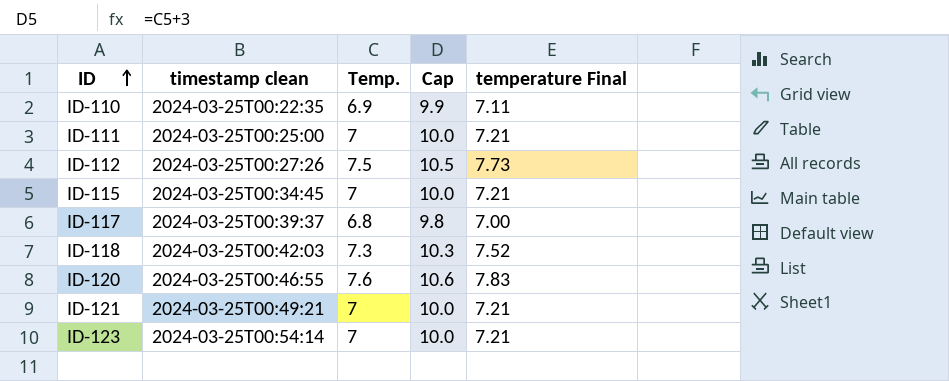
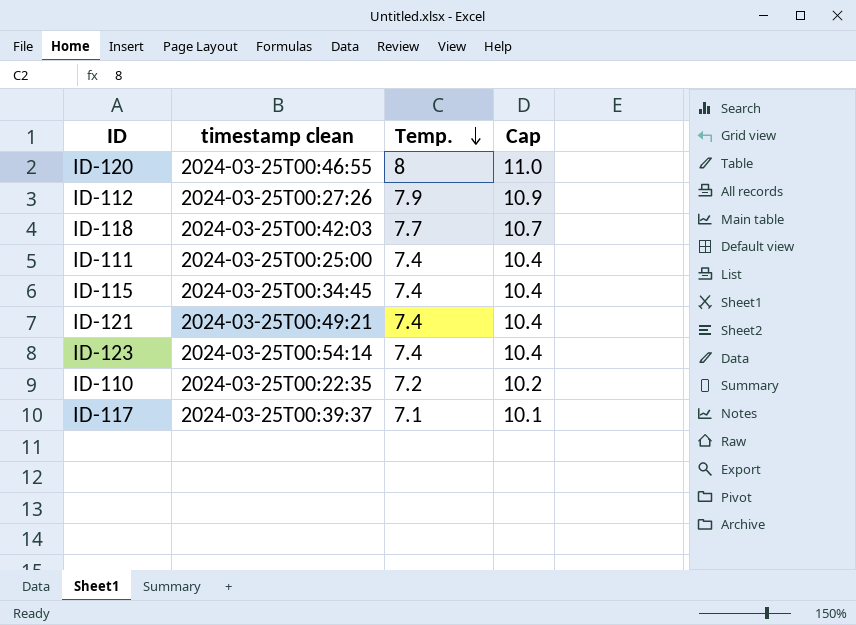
row order: ID ascending -> Temp. descending
column temperature Final | formula: [Temp.] * 1.03 -> none
ID-120 | Temp.: 7.6 -> 8
ID-120 | Cap: 10.6 -> 11.0
ID-112 | Temp.: 7.5 -> 7.9
ID-112 | Cap: 10.5 -> 10.9
ID-118 | Temp.: 7.3 -> 7.7
ID-118 | Cap: 10.3 -> 10.7
ID-111 | Temp.: 7 -> 7.4
ID-111 | Cap: 10.0 -> 10.4
ID-115 | Temp.: 7 -> 7.4
ID-115 | Cap: 10.0 -> 10.4
ID-121 | Temp.: 7 -> 7.4
ID-121 | Cap: 10.0 -> 10.4
ID-123 | Temp.: 7 -> 7.4
ID-123 | Cap: 10.0 -> 10.4
ID-110 | Temp.: 6.9 -> 7.2
ID-110 | Cap: 9.9 -> 10.2
ID-117 | Temp.: 6.8 -> 7.1
ID-117 | Cap: 9.8 -> 10.1

